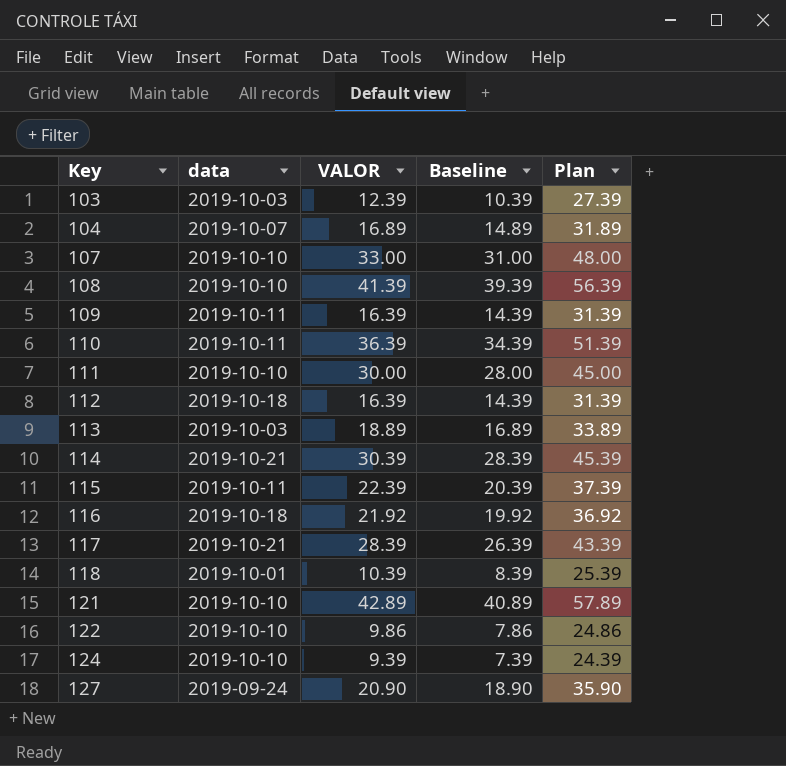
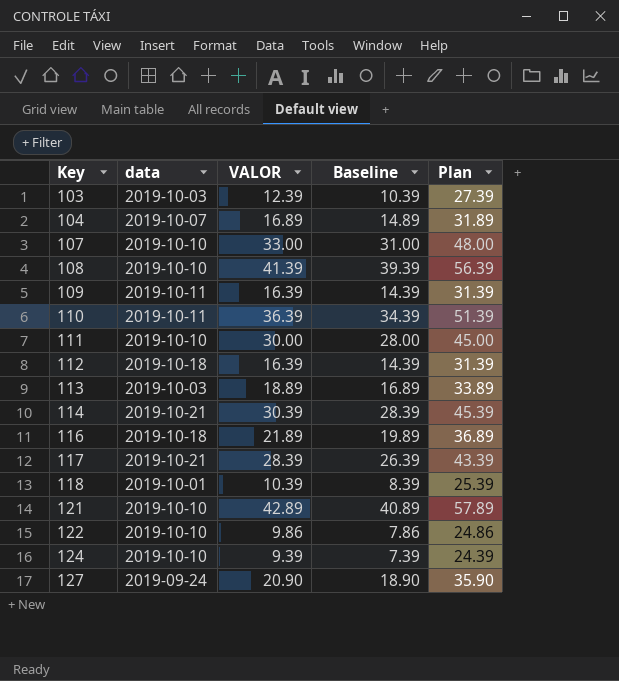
row 115: 2019-10-11 | 22.39 | 20.39 | 37.39 -> none
116 | VALOR: 21.92 -> 21.89
116 | Baseline: 19.92 -> 19.89
116 | Plan: 36.92 -> 36.89

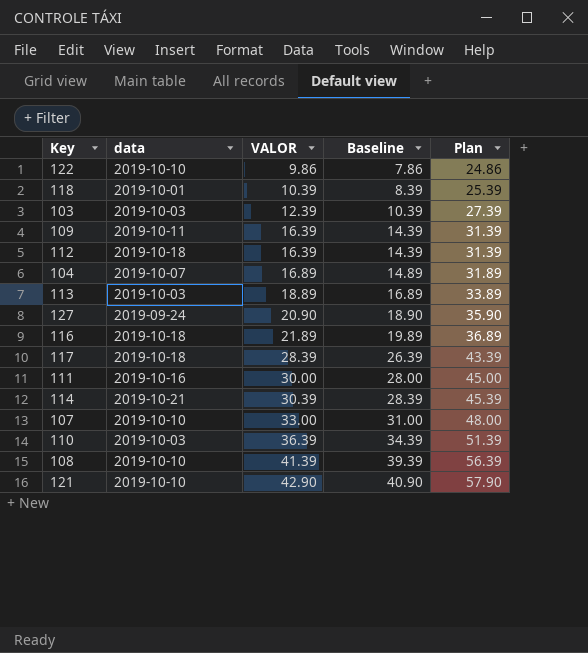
row order: Key ascending -> VALOR ascending
row 124: 2019-10-10 | 9.39 | 7.39 | 24.39 -> none
117 | data: 2019-10-21 -> 2019-10-18
111 | data: 2019-10-10 -> 2019-10-16
110 | data: 2019-10-11 -> 2019-10-03
121 | VALOR: 42.89 -> 42.90
121 | Baseline: 40.89 -> 40.90
121 | Plan: 57.89 -> 57.90

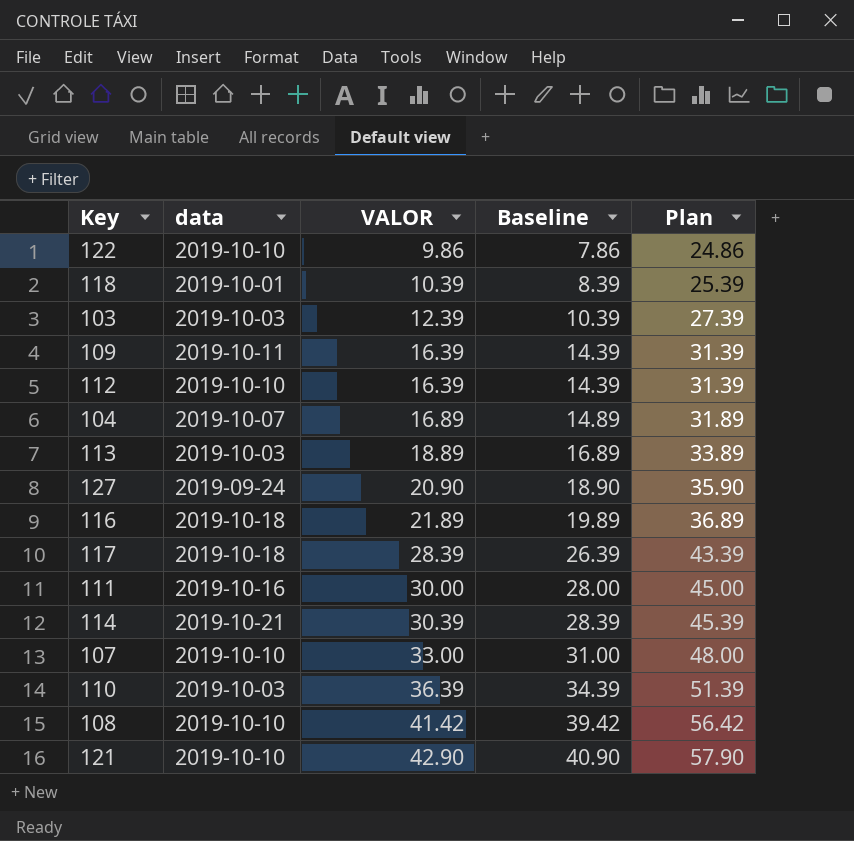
112 | data: 2019-10-18 -> 2019-10-10
108 | VALOR: 41.39 -> 41.42
108 | Baseline: 39.39 -> 39.42
108 | Plan: 56.39 -> 56.42

